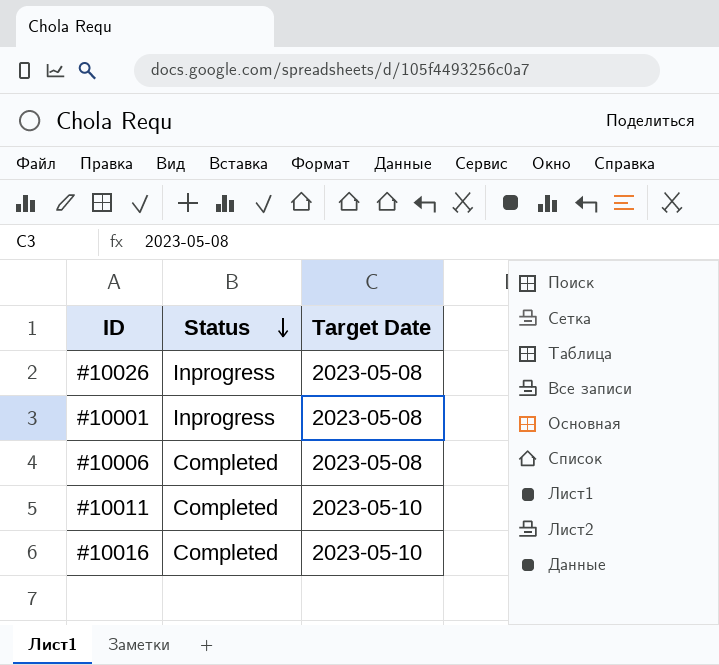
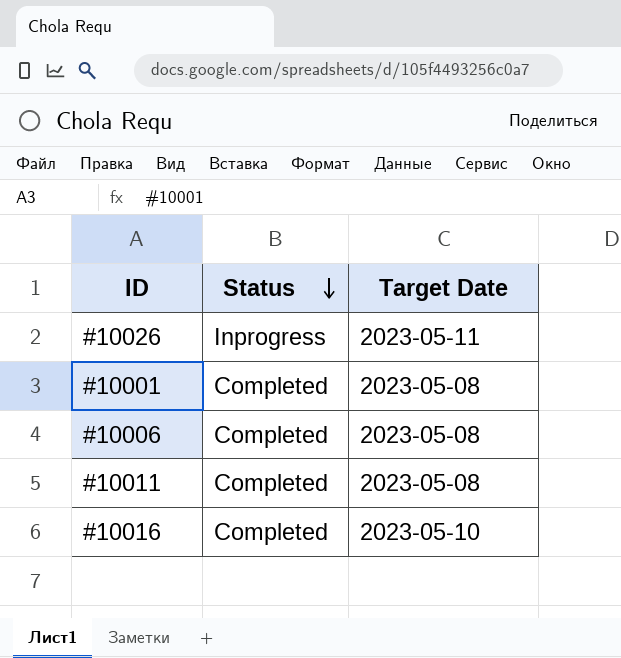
#10026 | Target Date: 2023-05-08 -> 2023-05-11
#10001 | Status: Inprogress -> Completed
#10011 | Target Date: 2023-05-10 -> 2023-05-08

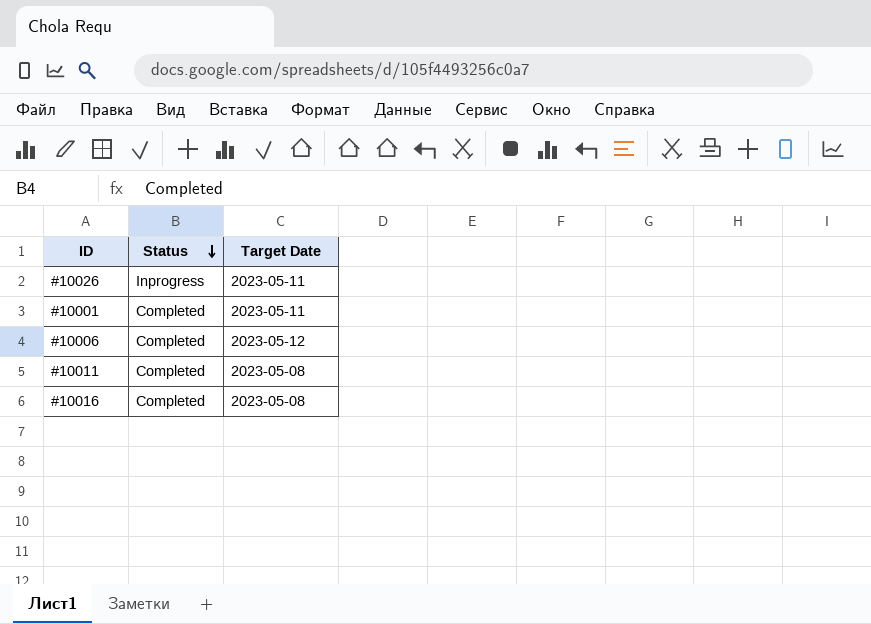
#10001 | Target Date: 2023-05-08 -> 2023-05-11
#10006 | Target Date: 2023-05-08 -> 2023-05-12
#10016 | Target Date: 2023-05-10 -> 2023-05-08

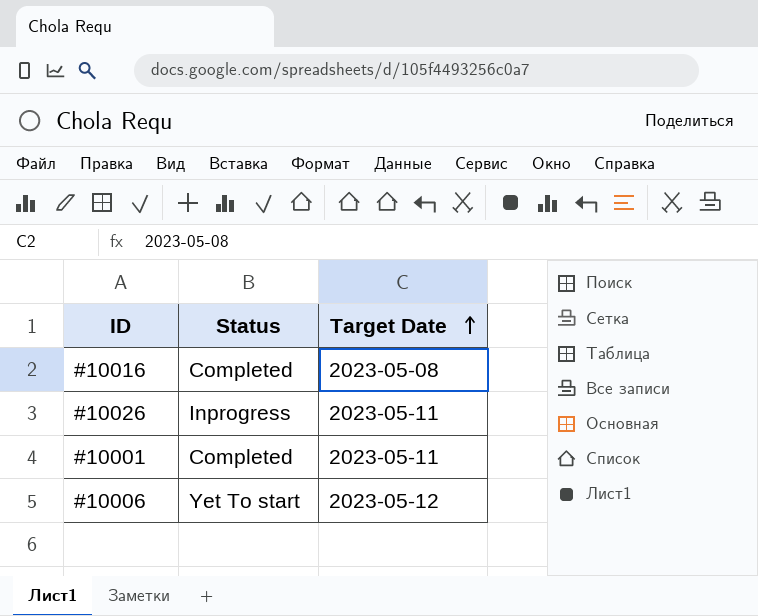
row order: Status descending -> Target Date ascending
row #10011: Completed | 2023-05-08 -> none
#10006 | Status: Completed -> Yet To start

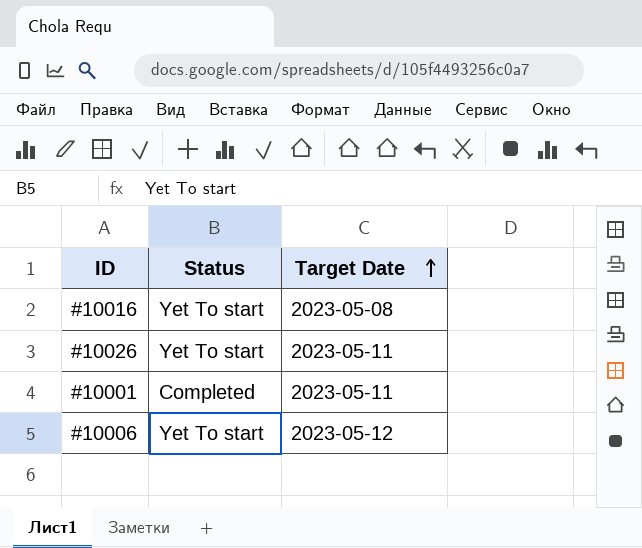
#10016 | Status: Completed -> Yet To start
#10026 | Status: Inprogress -> Yet To start

